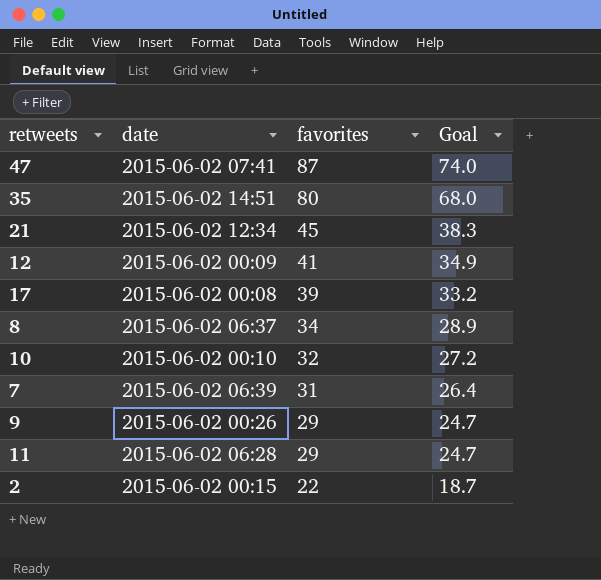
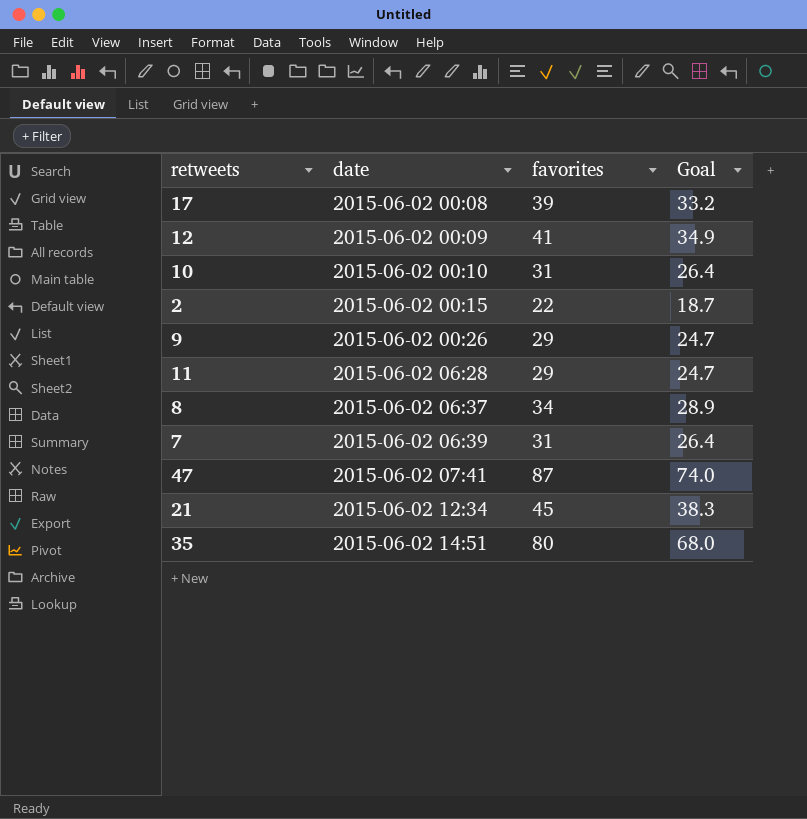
row order: favorites descending -> date ascending
10 | favorites: 32 -> 31
10 | Goal: 27.2 -> 26.4

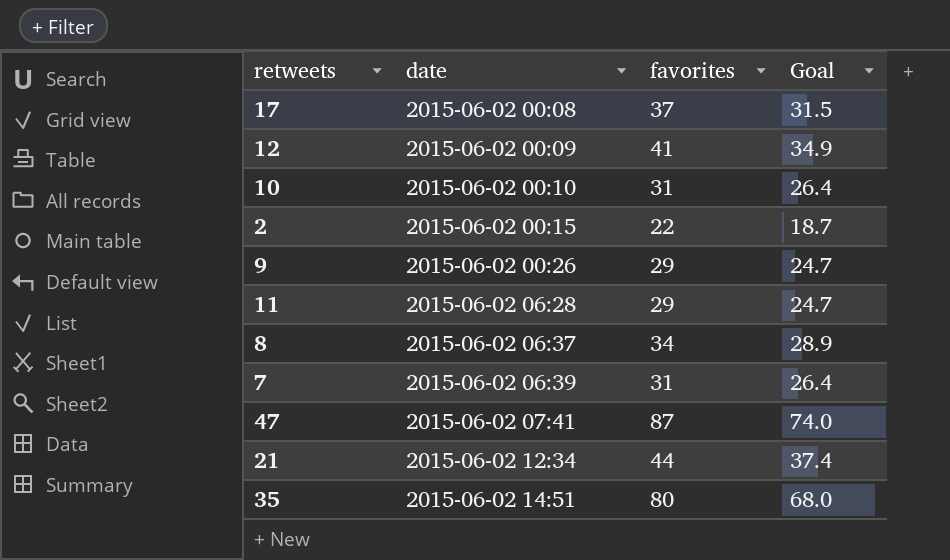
17 | favorites: 39 -> 37
17 | Goal: 33.2 -> 31.5
21 | favorites: 45 -> 44
21 | Goal: 38.3 -> 37.4

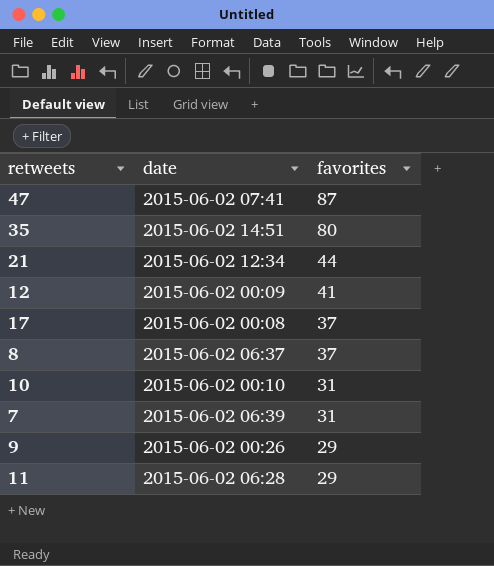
row order: date ascending -> favorites descending
column Goal | formula: [favorites] * 0.85 -> none
row 2: 2015-06-02 00:15 | 22 | 18.7 -> none
8 | favorites: 34 -> 37

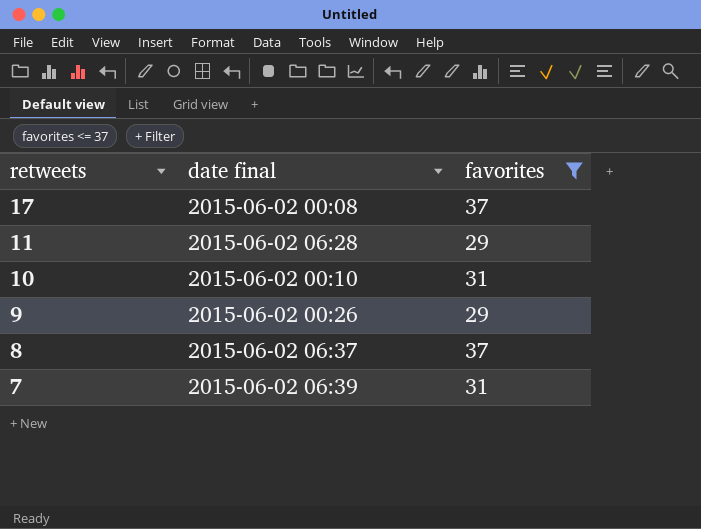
filter: none -> favorites <= 37
row order: favorites descending -> retweets descending
column name: date -> date final

